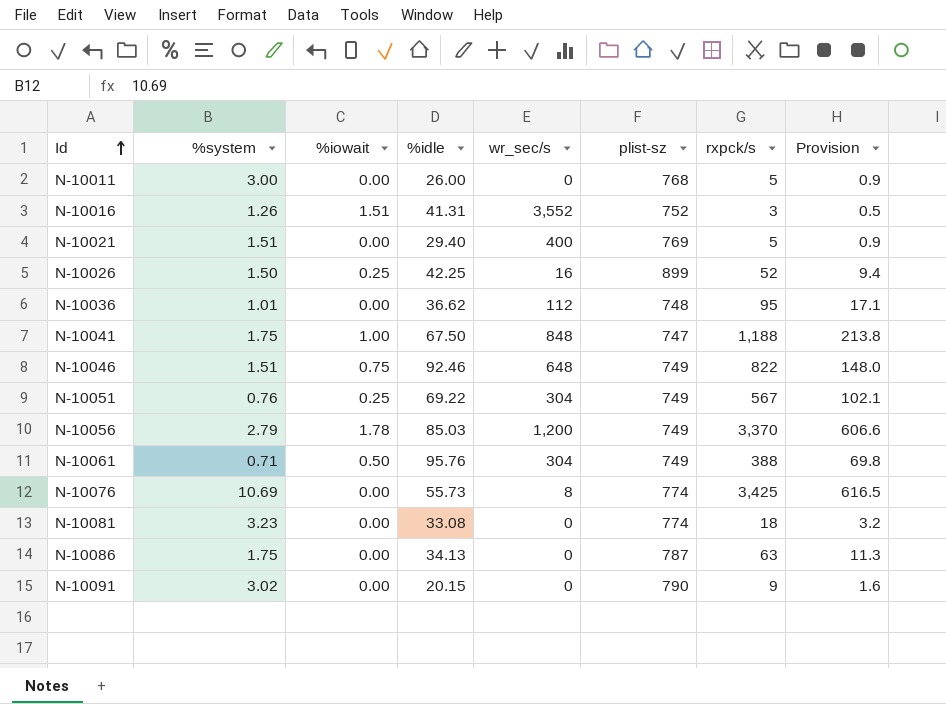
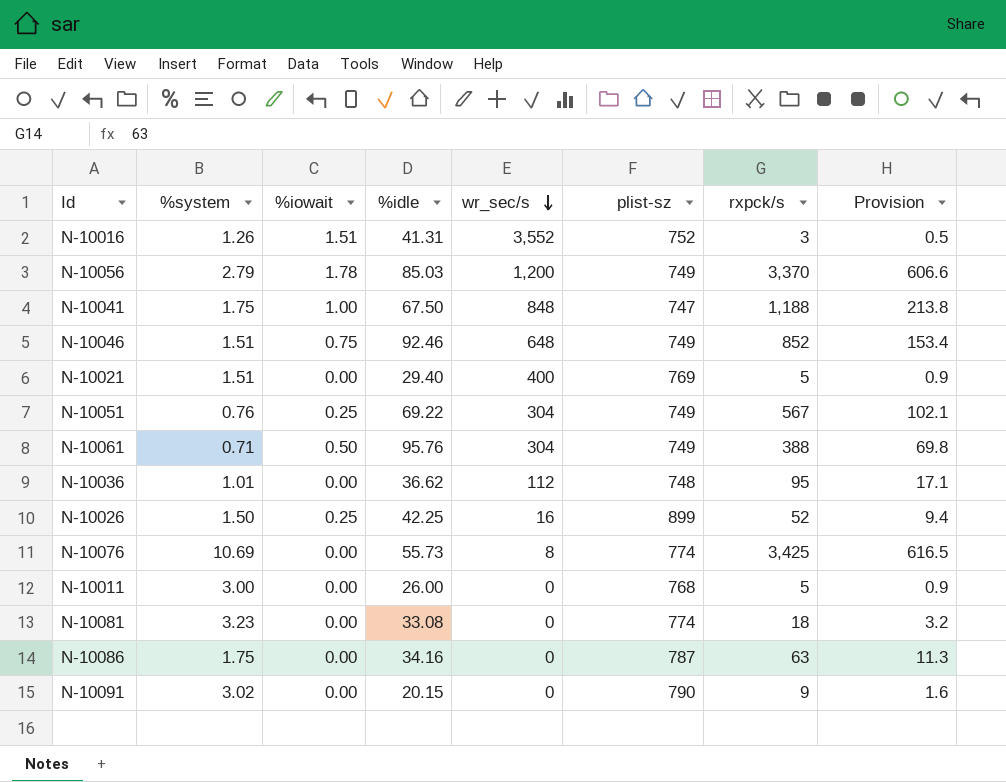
row order: Id ascending -> wr_sec/s descending
N-10046 | rxpck/s: 822 -> 852
N-10046 | Provision: 148.0 -> 153.4
N-10086 | %idle: 34.13 -> 34.16

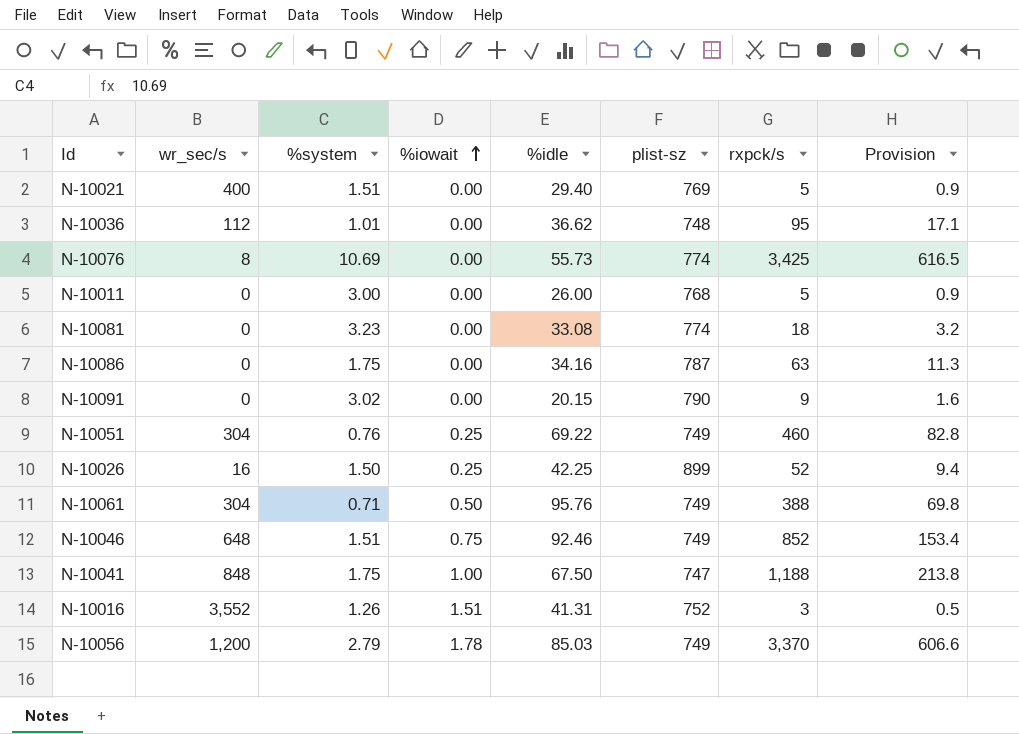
row order: wr_sec/s descending -> %iowait ascending
column wr_sec/s | position: 5 -> 2
N-10051 | rxpck/s: 567 -> 460
N-10051 | Provision: 102.1 -> 82.8

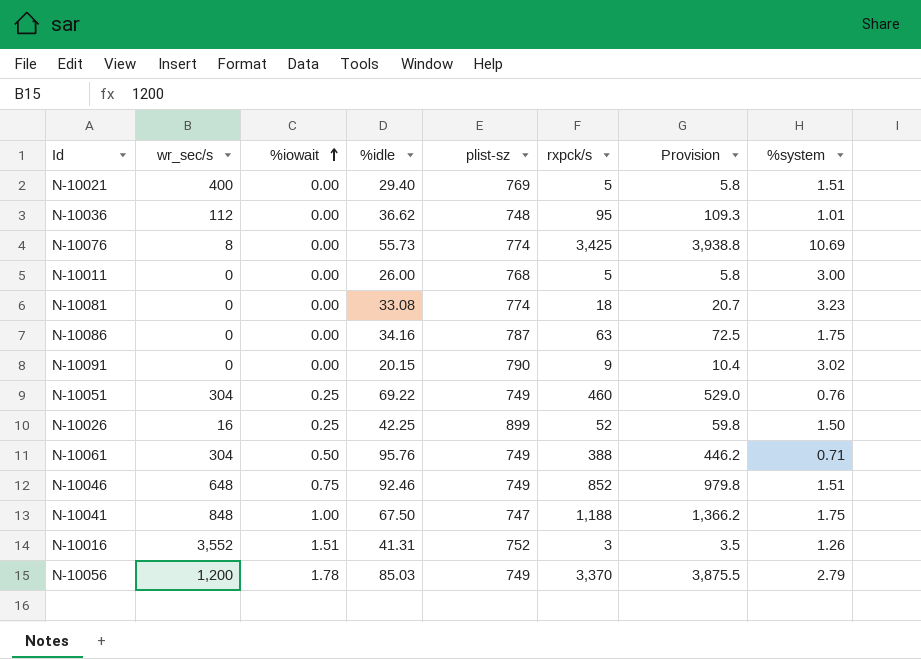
column Provision | formula: [rxpck/s] * 0.18 -> [rxpck/s] * 1.15
column %system | position: 3 -> 8

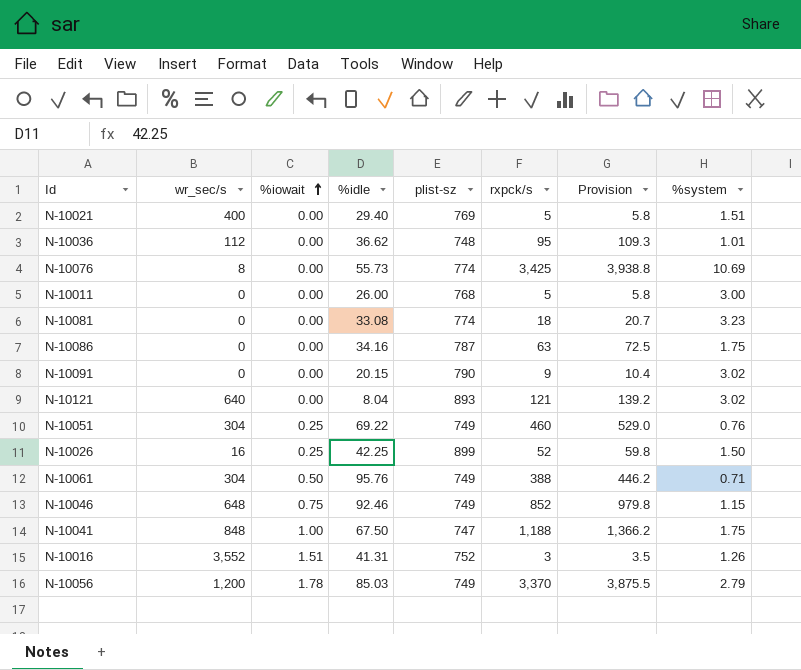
row N-10121: none -> 640 | 0.00 | 8.04 | 893 | 121 | 139.2 | 3.02
N-10046 | %system: 1.51 -> 1.15

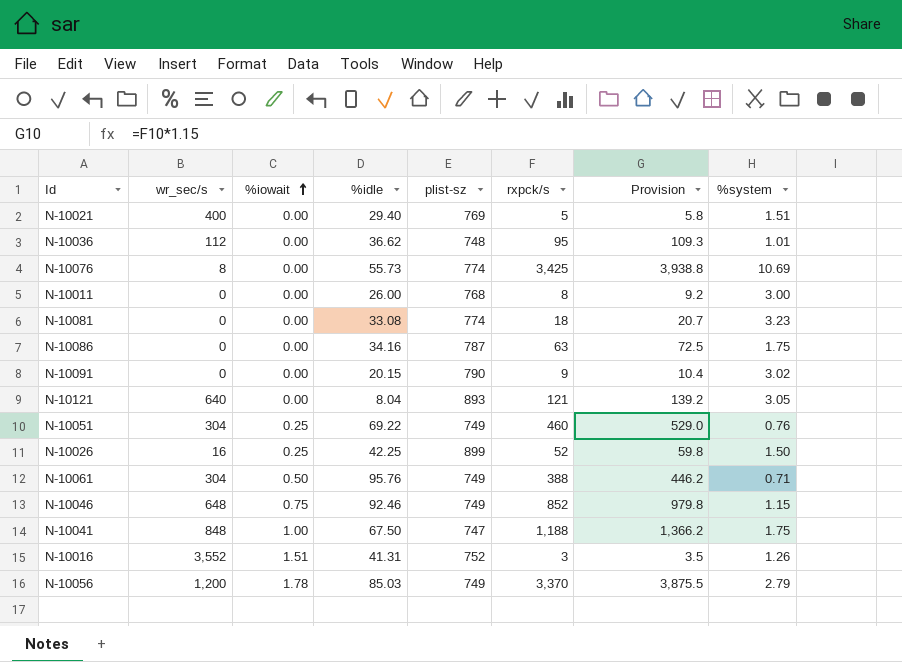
N-10011 | rxpck/s: 5 -> 8
N-10011 | Provision: 5.8 -> 9.2
N-10121 | %system: 3.02 -> 3.05

